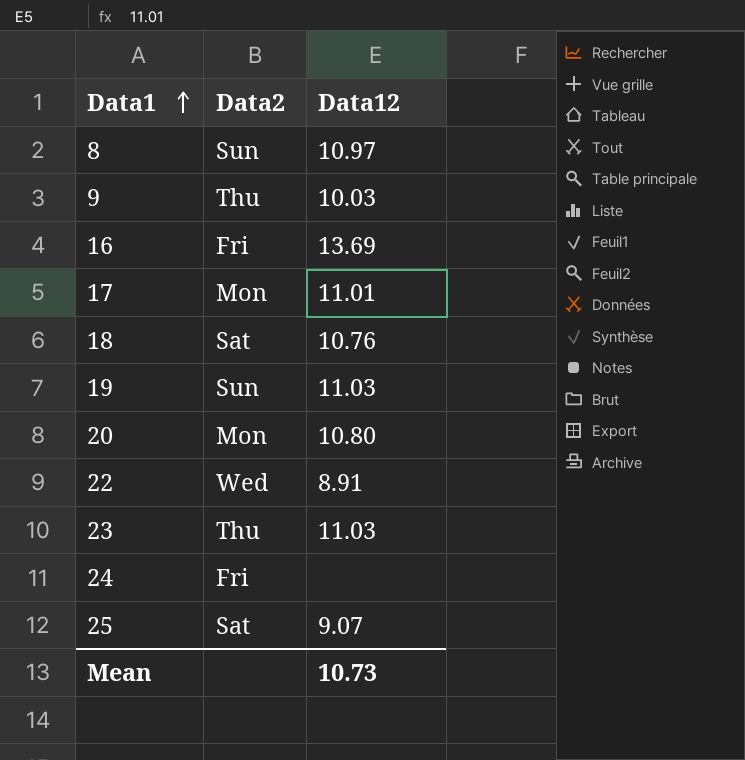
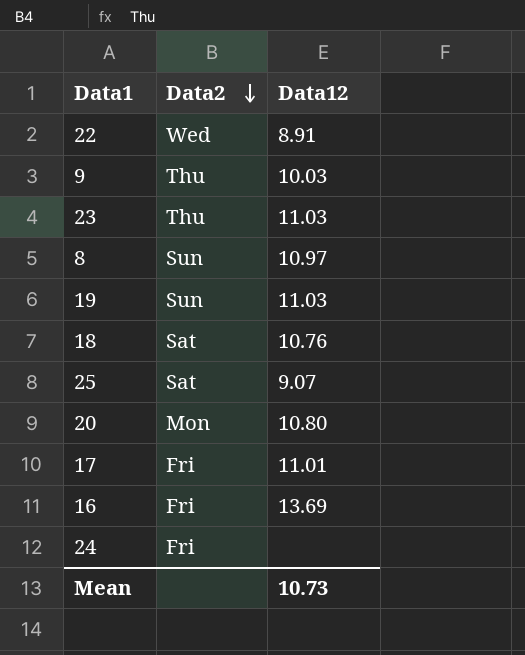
row order: Data1 ascending -> Data2 descending
17 | Data2: Mon -> Fri

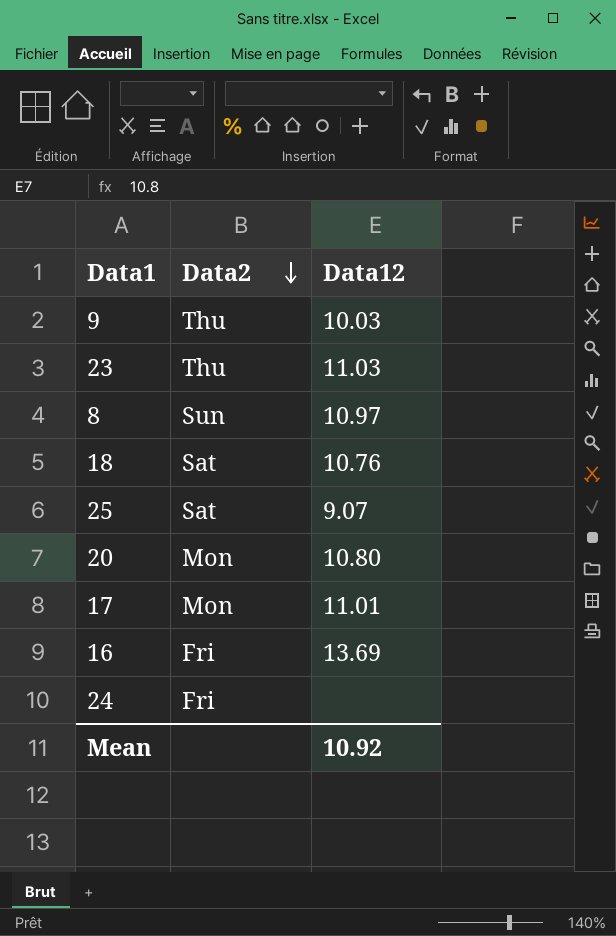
row 22: Wed | 8.91 -> none
row 19: Sun | 11.03 -> none
17 | Data2: Fri -> Mon
Mean | Data12: 10.73 -> 10.92

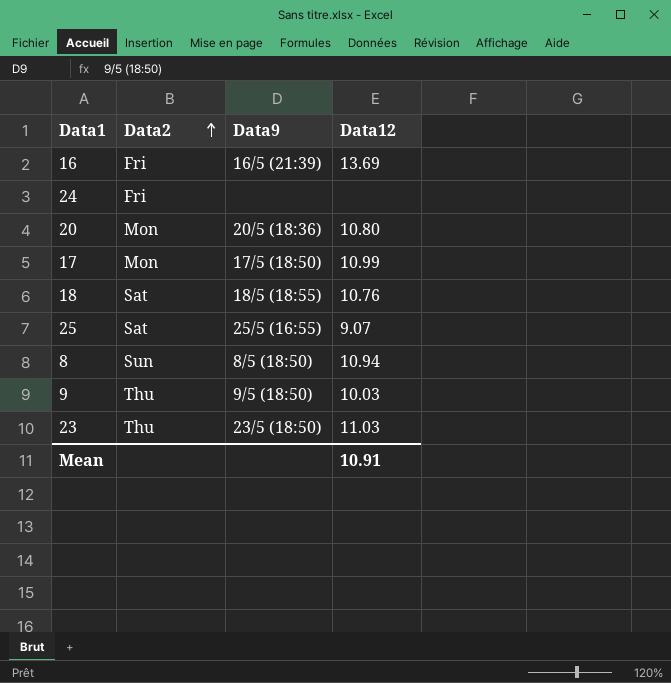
row order: Data2 descending -> Data2 ascending
column Data9 | position: none -> 3
17 | Data12: 11.01 -> 10.99
8 | Data12: 10.97 -> 10.94
Mean | Data12: 10.92 -> 10.91

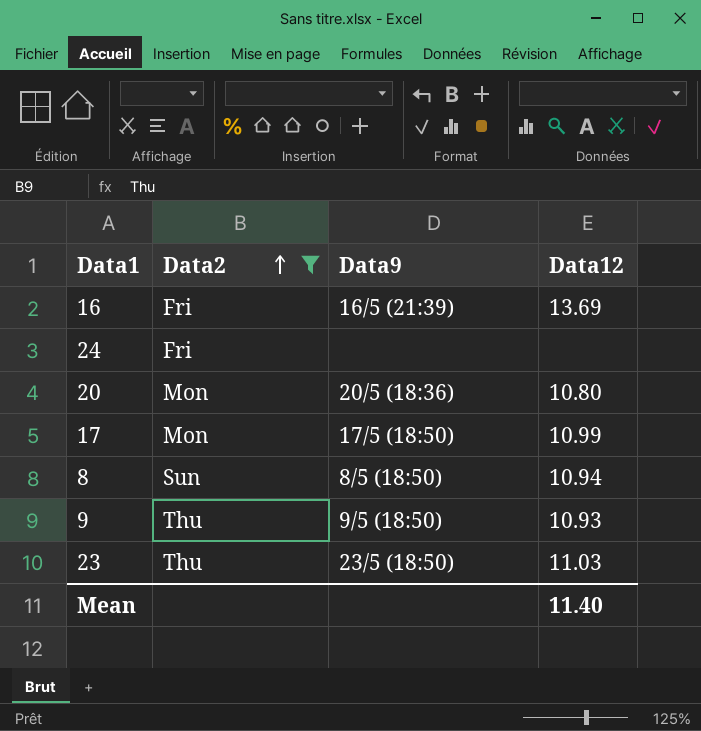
filter: none -> Data2 != Sat
9 | Data12: 10.03 -> 10.93
Mean | Data12: 10.91 -> 11.40

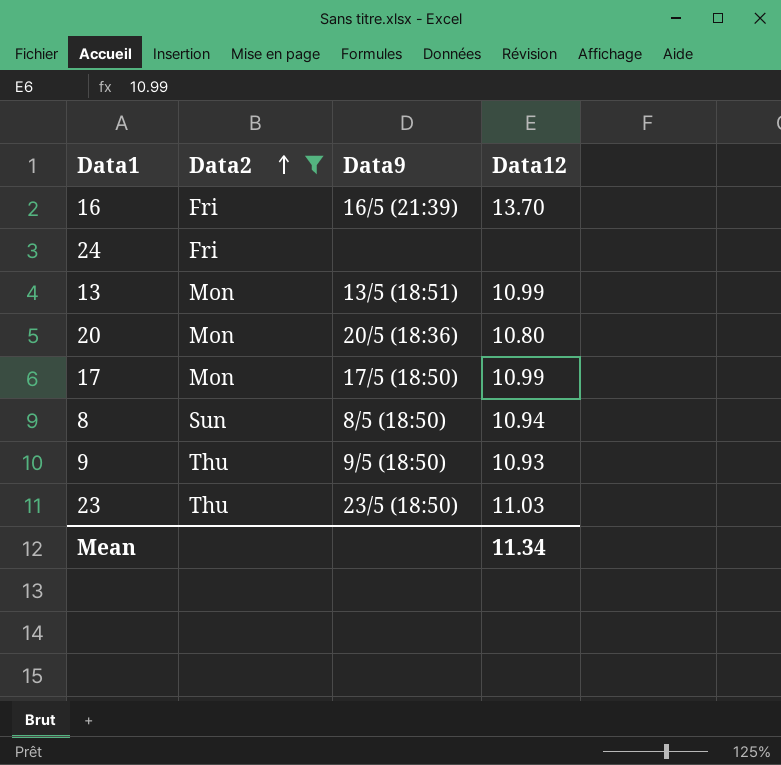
16 | Data12: 13.69 -> 13.70
row 13: none -> Mon | 13/5 (18:51) | 10.99
Mean | Data12: 11.40 -> 11.34

